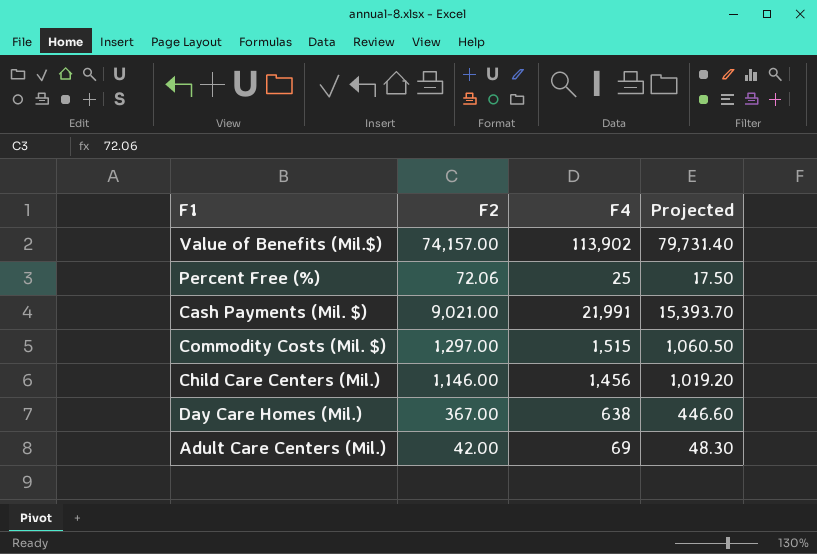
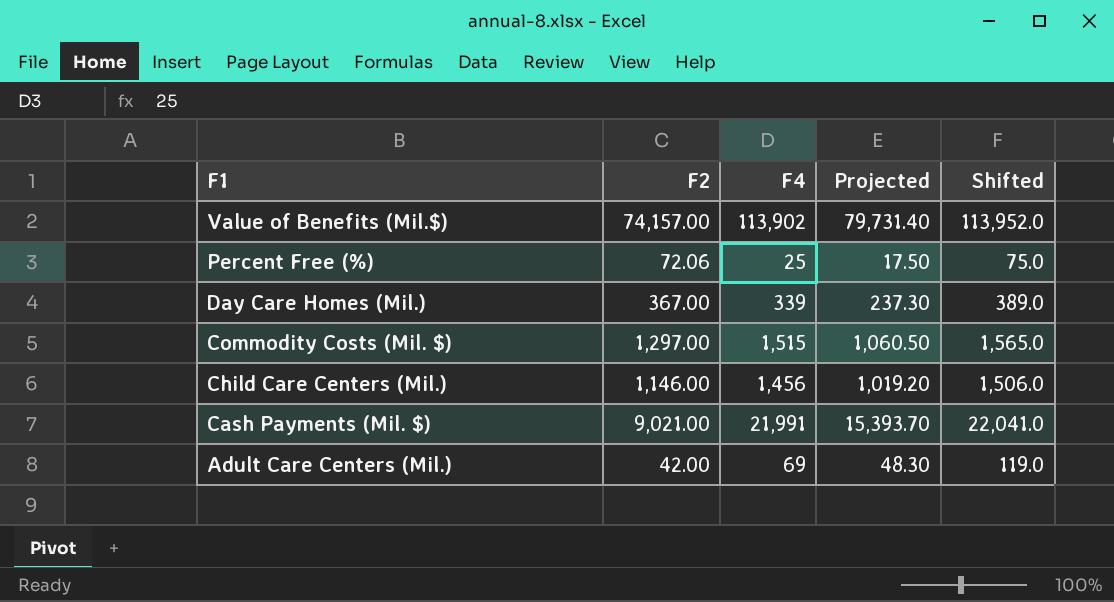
row order: none -> F1 descending
column Shifted | formula: none -> [F4] + 50
Day Care Homes (Mil.) | F4: 638 -> 339
Day Care Homes (Mil.) | Projected: 446.60 -> 237.30

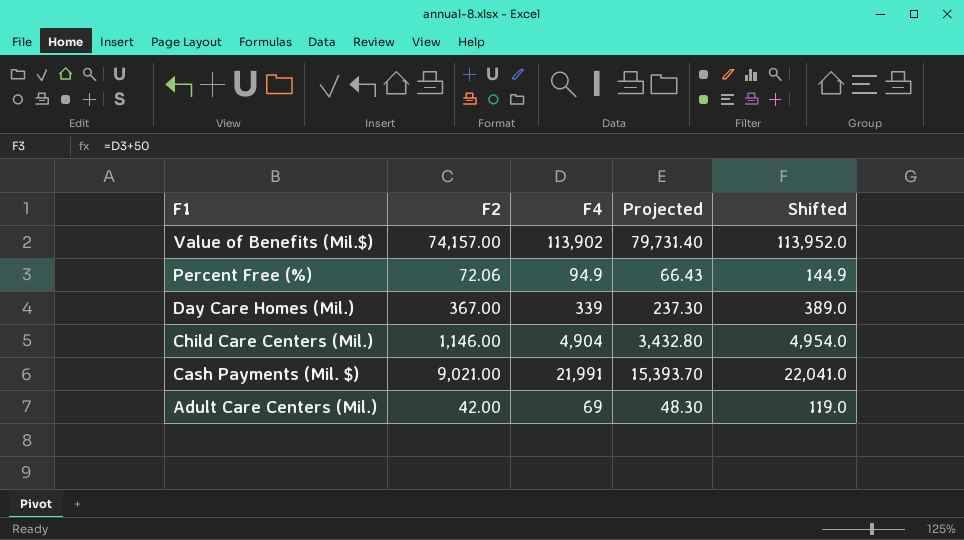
row Commodity Costs (Mil. $): 1,297.00 | 1,515 | 1,060.50 | 1,565.0 -> none
Percent Free (%) | F4: 25 -> 94.9
Percent Free (%) | Projected: 17.50 -> 66.43
Percent Free (%) | Shifted: 75.0 -> 144.9
Child Care Centers (Mil.) | F4: 1,456 -> 4,904
Child Care Centers (Mil.) | Projected: 1,019.20 -> 3,432.80
Child Care Centers (Mil.) | Shifted: 1,506.0 -> 4,954.0

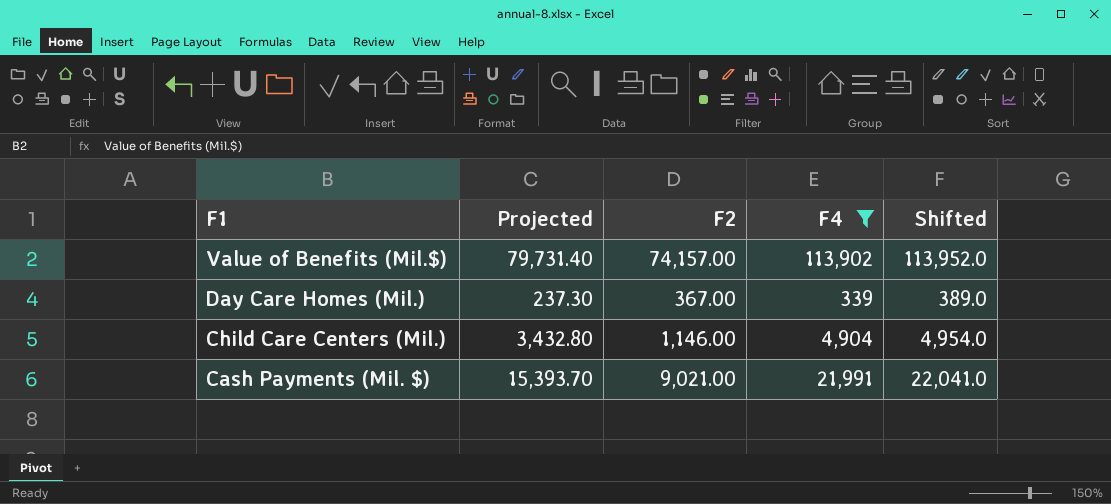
filter: none -> F4 >= 339
column Projected | position: 4 -> 2

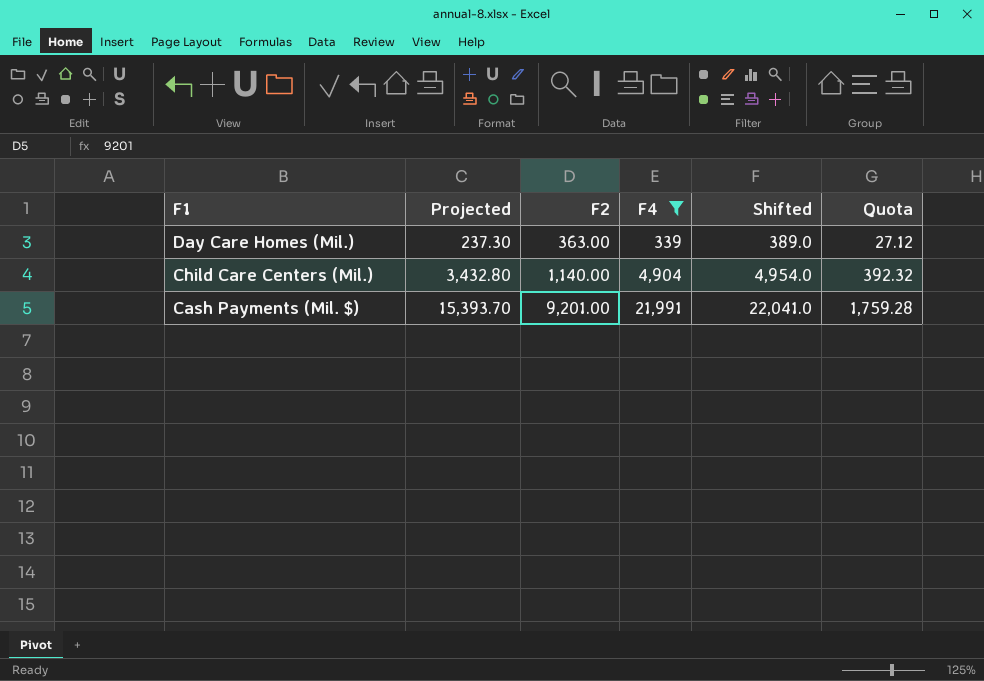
column Quota | formula: none -> [F4] * 0.08
row Value of Benefits (Mil.$): 79,731.40 | 74,157.00 | 113,902 | 113,952.0 -> none
Day Care Homes (Mil.) | F2: 367.00 -> 363.00
Child Care Centers (Mil.) | F2: 1,146.00 -> 1,140.00
Cash Payments (Mil. $) | F2: 9,021.00 -> 9,201.00

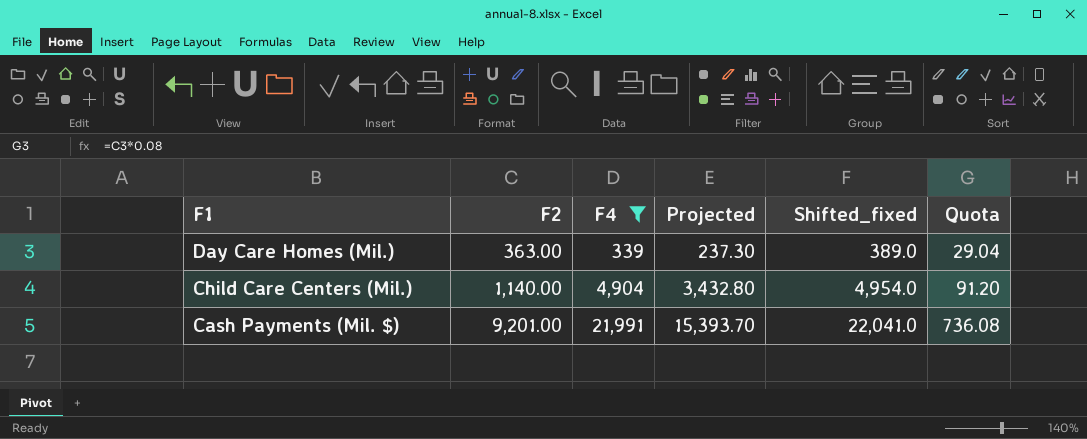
column Projected | position: 2 -> 4
column name: Shifted -> Shifted_fixed
column Quota | formula: [F4] * 0.08 -> [F2] * 0.08

